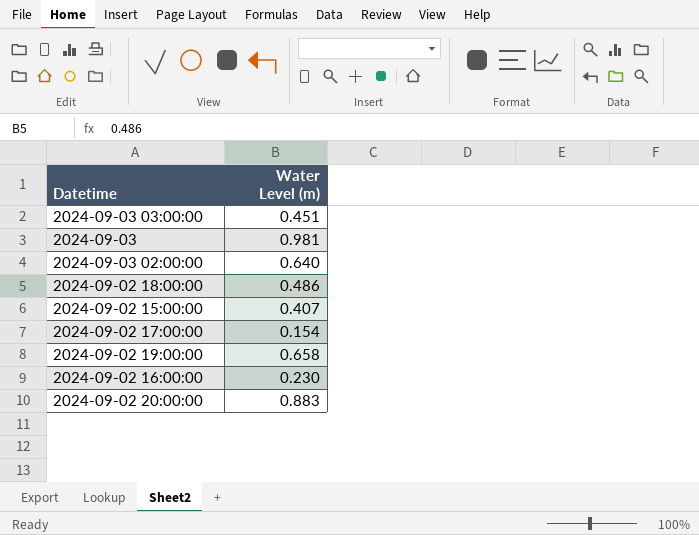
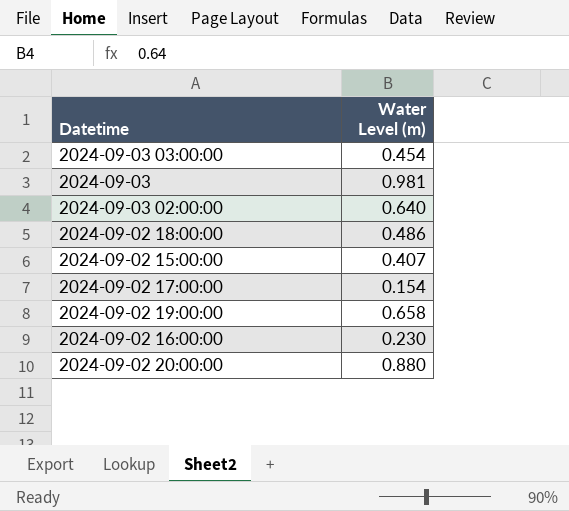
2024-09-03 03:00:00 | Water Level (m): 0.451 -> 0.454
2024-09-02 20:00:00 | Water Level (m): 0.883 -> 0.880

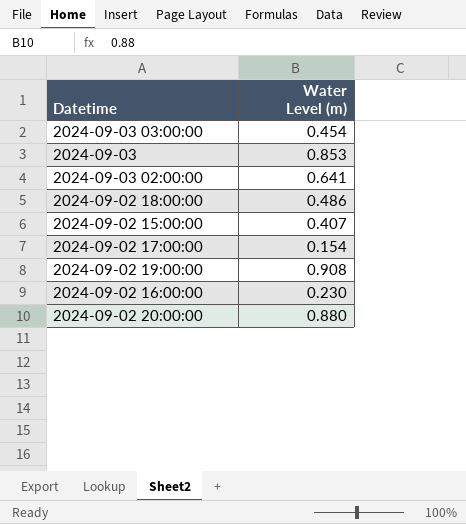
2024-09-03 | Water Level (m): 0.981 -> 0.853
2024-09-03 02:00:00 | Water Level (m): 0.640 -> 0.641
2024-09-02 19:00:00 | Water Level (m): 0.658 -> 0.908

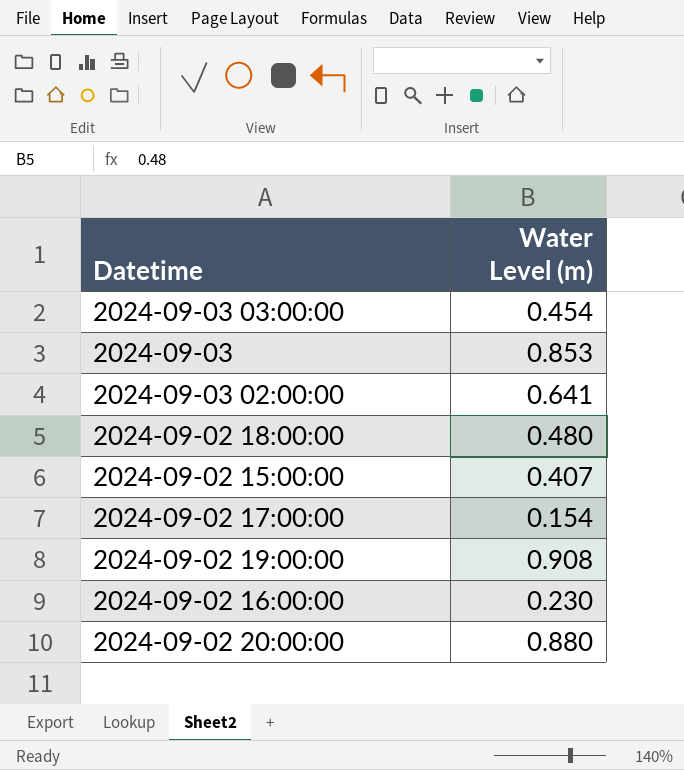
2024-09-02 18:00:00 | Water Level (m): 0.486 -> 0.480

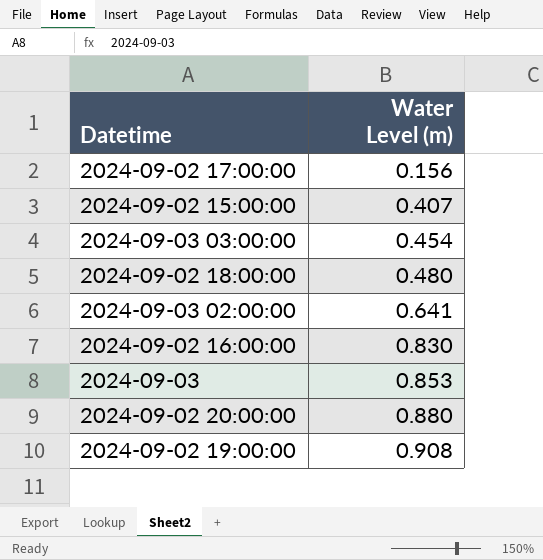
row order: none -> Water Level (m) ascending
2024-09-02 17:00:00 | Water Level (m): 0.154 -> 0.156
2024-09-02 16:00:00 | Water Level (m): 0.230 -> 0.830

